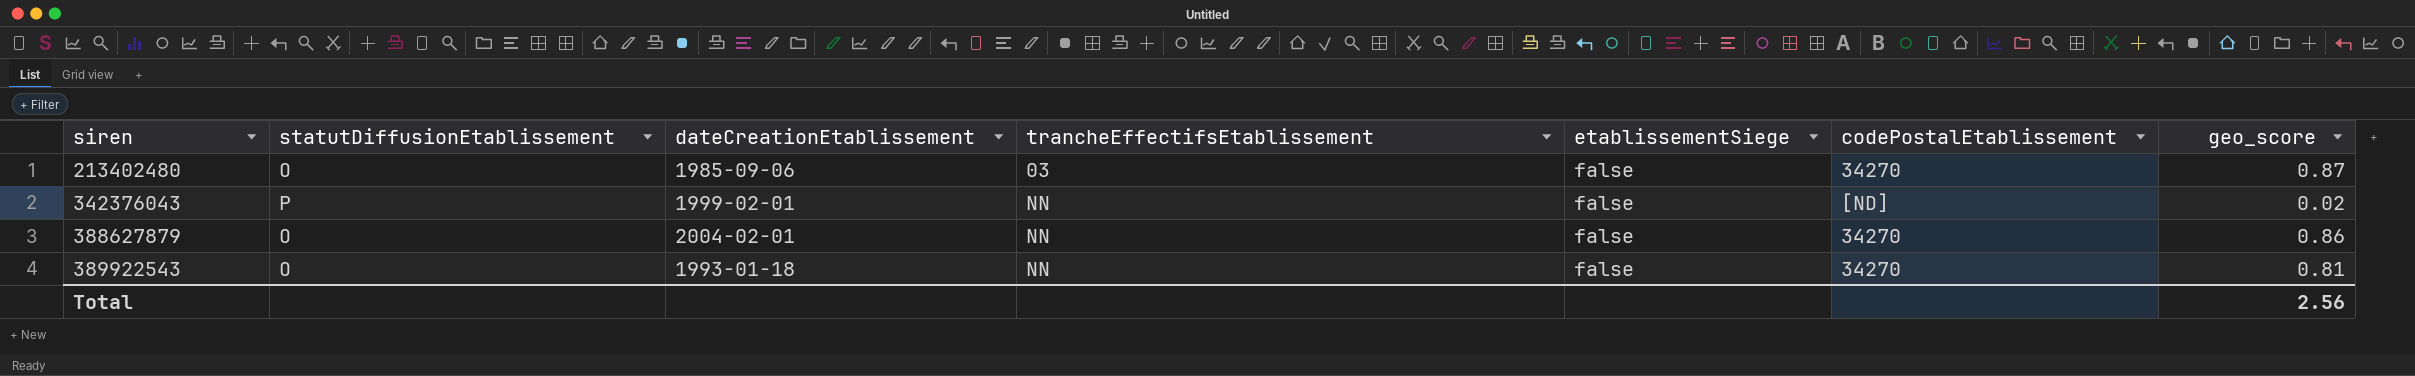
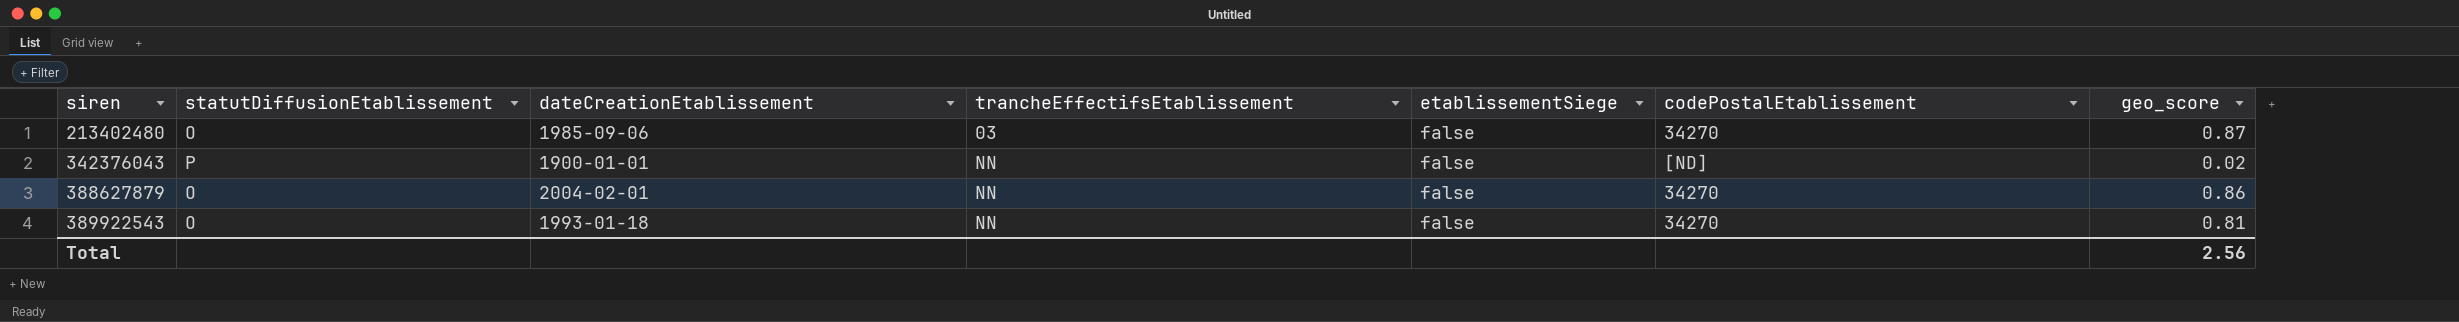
342376043 | dateCreationEtablissement: 1999-02-01 -> 1900-01-01

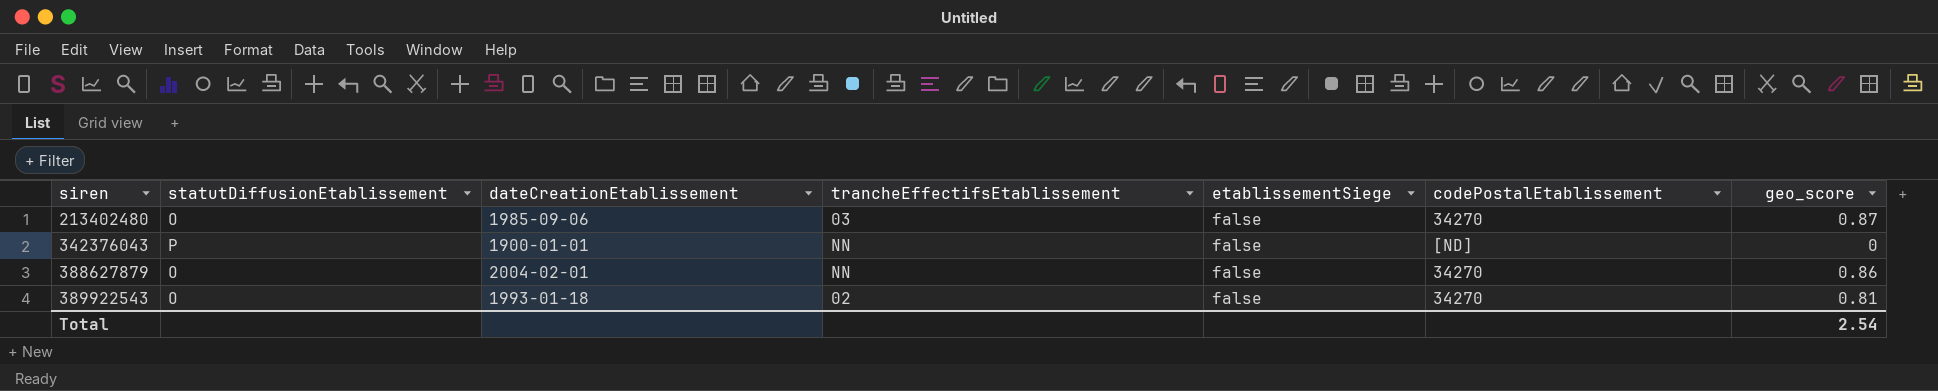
342376043 | geo_score: 0.02 -> 0
389922543 | trancheEffectifsEtablissement: NN -> 02
Total | geo_score: 2.56 -> 2.54

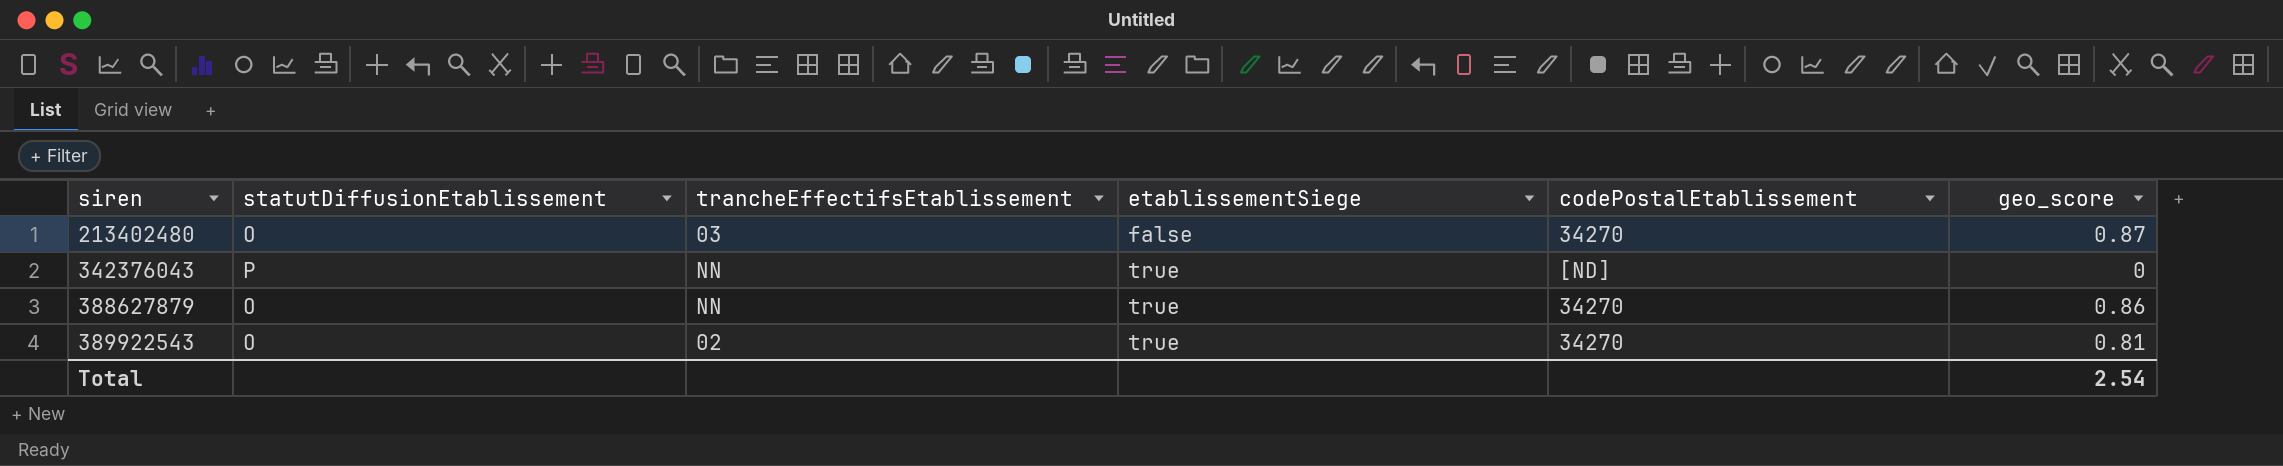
column dateCreationEtablissement | position: 3 -> none
342376043 | etablissementSiege: false -> true
388627879 | etablissementSiege: false -> true
389922543 | etablissementSiege: false -> true

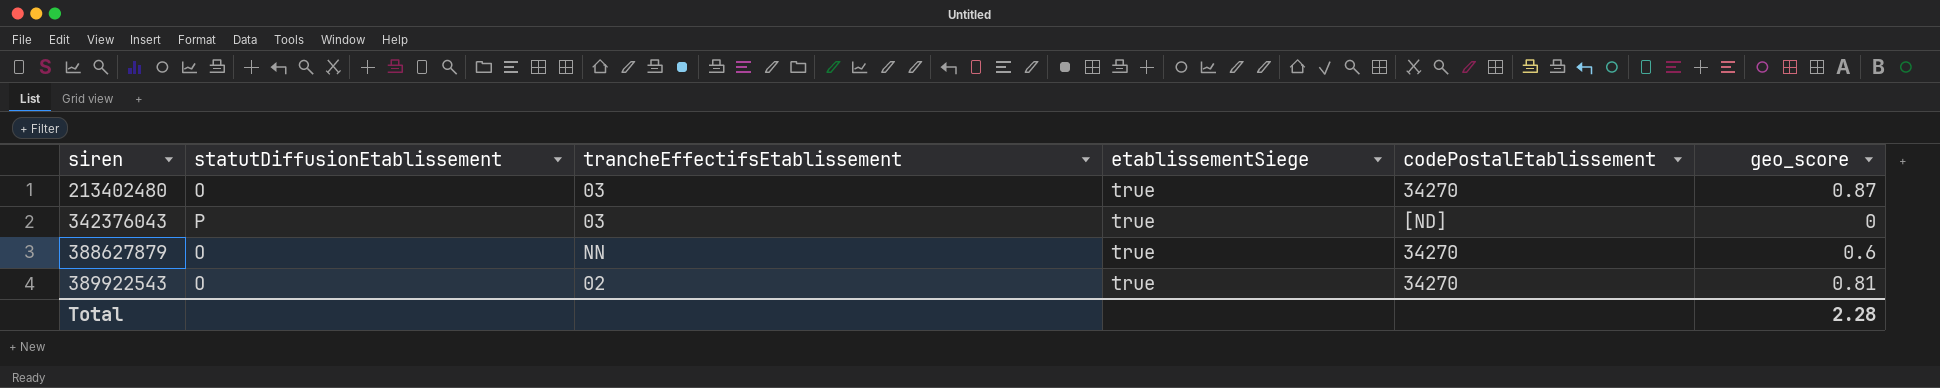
213402480 | etablissementSiege: false -> true
342376043 | trancheEffectifsEtablissement: NN -> 03
388627879 | geo_score: 0.86 -> 0.6
Total | geo_score: 2.54 -> 2.28

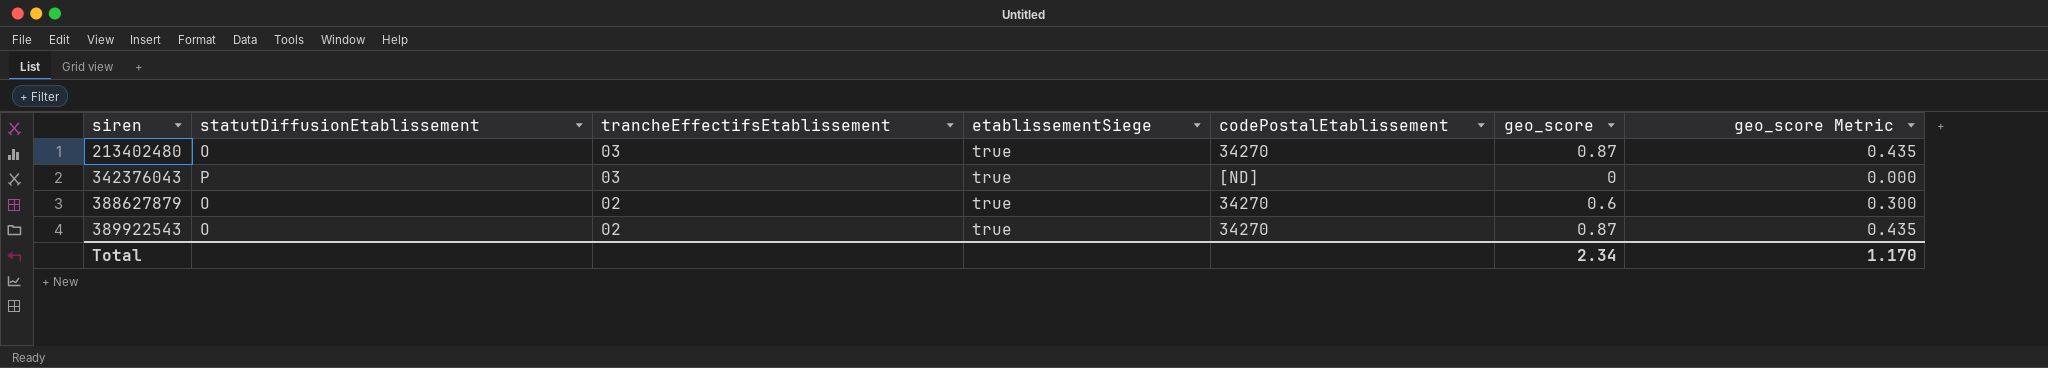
column geo_score Metric | formula: none -> [geo_score] * 0.5
388627879 | trancheEffectifsEtablissement: NN -> 02
389922543 | geo_score: 0.81 -> 0.87
Total | geo_score: 2.28 -> 2.34

